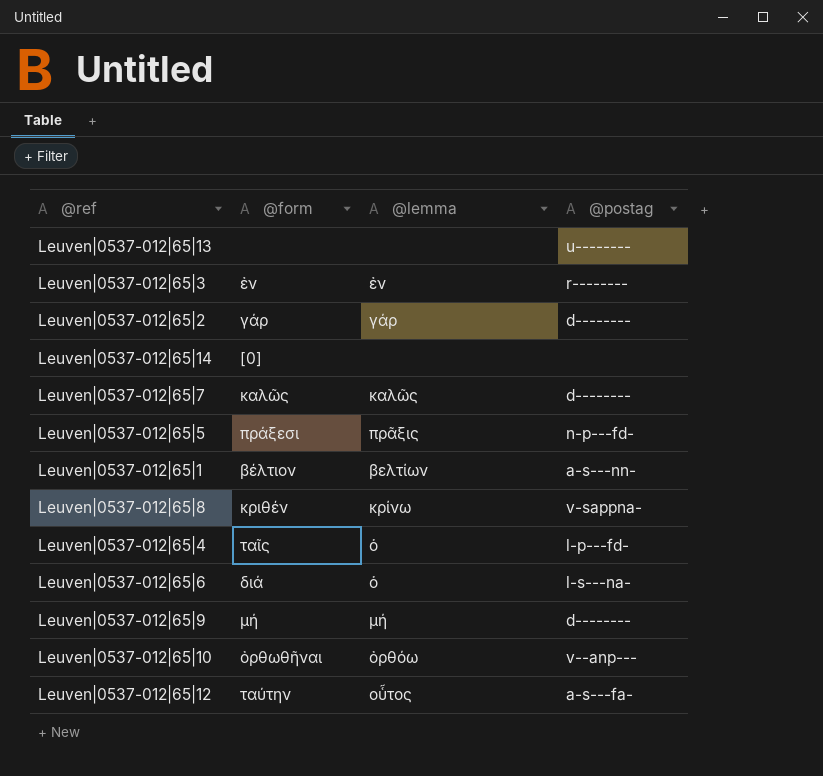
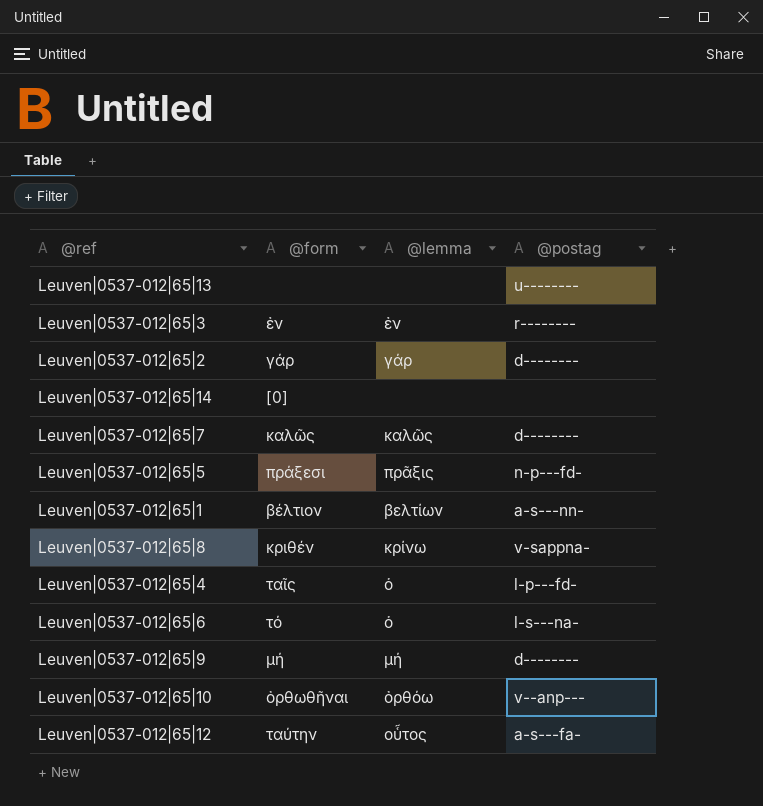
Leuven|0537-012|65|6 | @form: διά -> τό

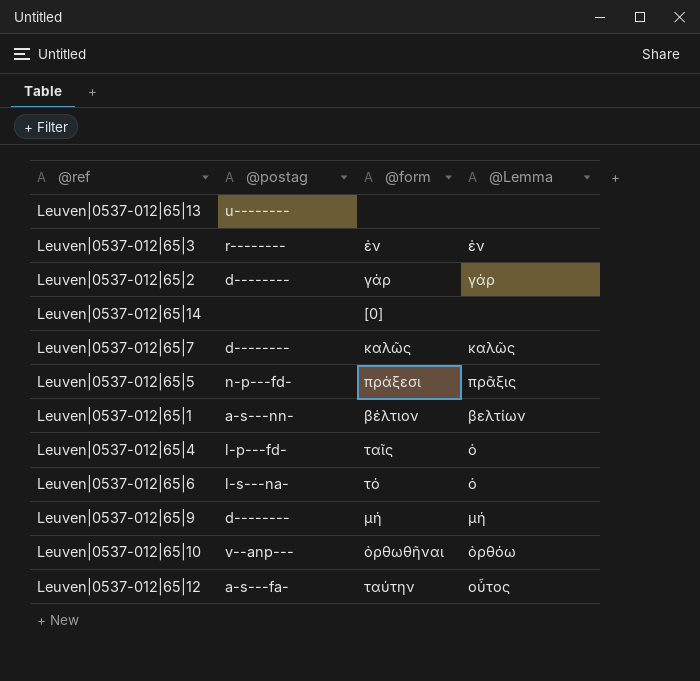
column @postag | position: 4 -> 2
column name: @lemma -> @Lemma
row Leuven|0537-012|65|8: κριθέν | κρίνω | v-sappna- -> none

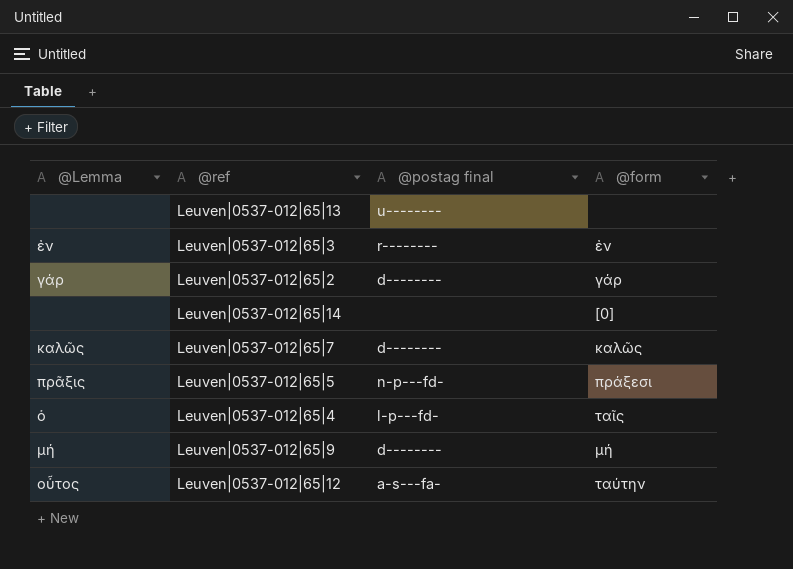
column @Lemma | position: 4 -> 1
column name: @postag -> @postag final
row Leuven|0537-012|65|1: a-s---nn- | βέλτιον | βελτίων -> none
row Leuven|0537-012|65|6: l-s---na- | τό | ὁ -> none
row Leuven|0537-012|65|10: v--anp--- | ὀρθωθῆναι | ὀρθόω -> none

